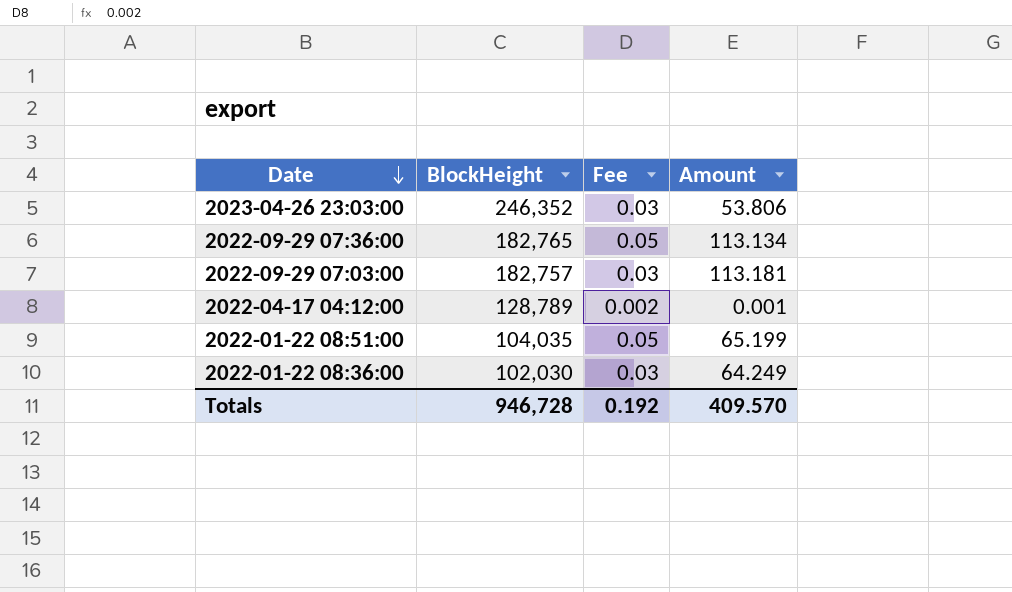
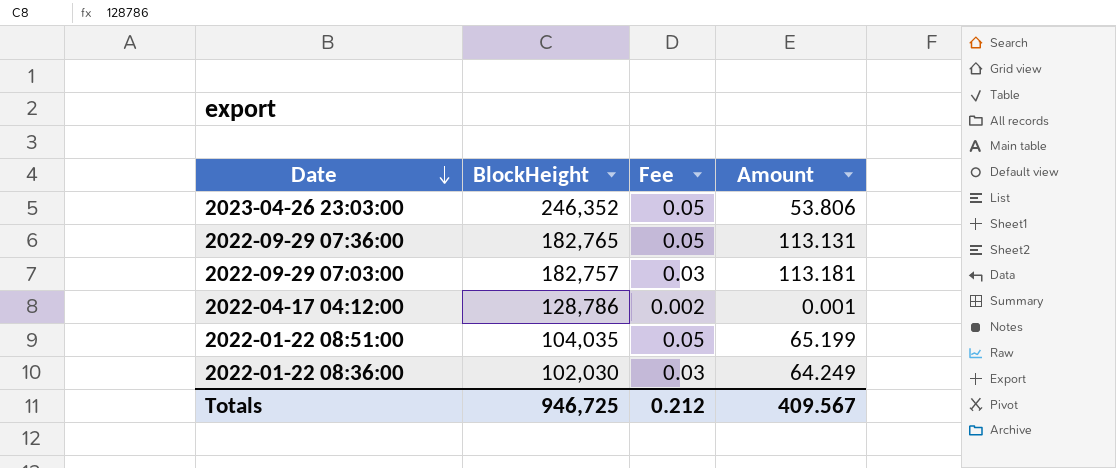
2023-04-26 23:03:00 | Fee: 0.03 -> 0.05
2022-09-29 07:36:00 | Amount: 113.134 -> 113.131
2022-04-17 04:12:00 | BlockHeight: 128,789 -> 128,786
Totals | BlockHeight: 946,728 -> 946,725
Totals | Fee: 0.192 -> 0.212
Totals | Amount: 409.570 -> 409.567

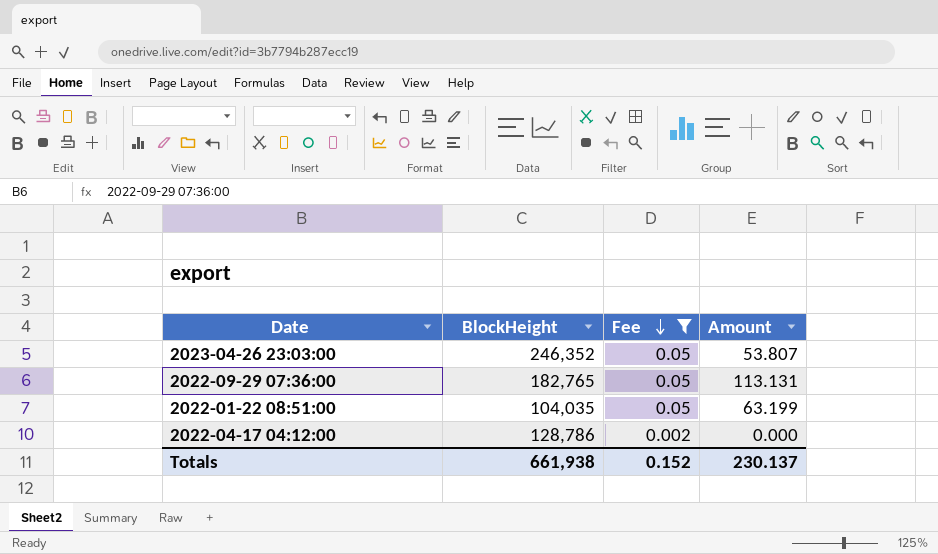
filter: none -> Fee != 0.03
row order: Date descending -> Fee descending
2023-04-26 23:03:00 | Amount: 53.806 -> 53.807
2022-01-22 08:51:00 | Amount: 65.199 -> 63.199
2022-04-17 04:12:00 | Amount: 0.001 -> 0.000
Totals | BlockHeight: 946,725 -> 661,938
Totals | Fee: 0.212 -> 0.152
Totals | Amount: 409.567 -> 230.137

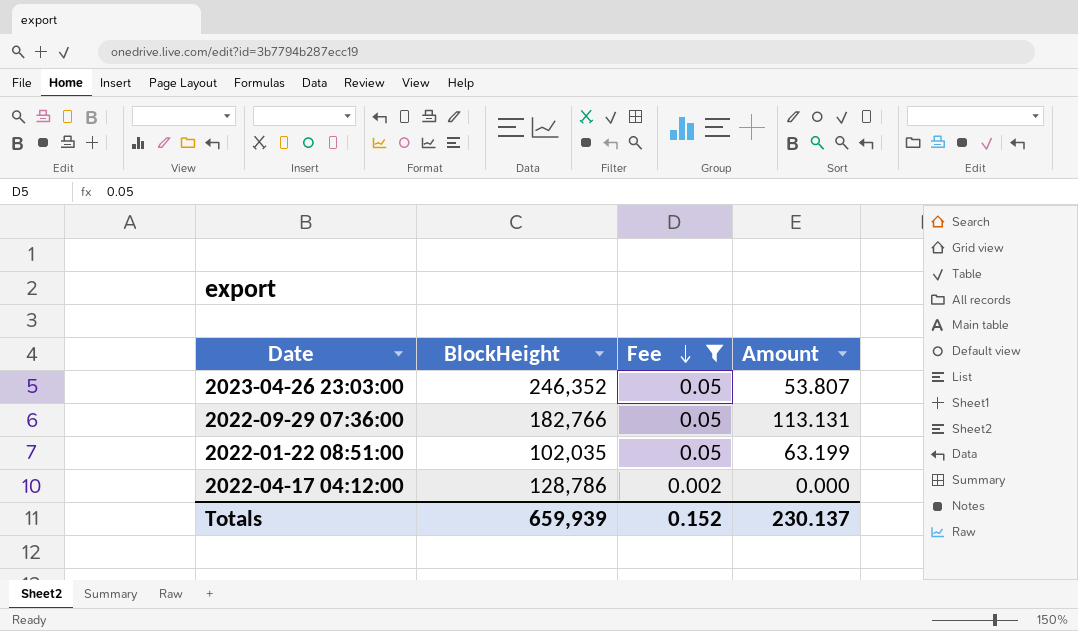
2022-09-29 07:36:00 | BlockHeight: 182,765 -> 182,766
2022-01-22 08:51:00 | BlockHeight: 104,035 -> 102,035
Totals | BlockHeight: 661,938 -> 659,939

